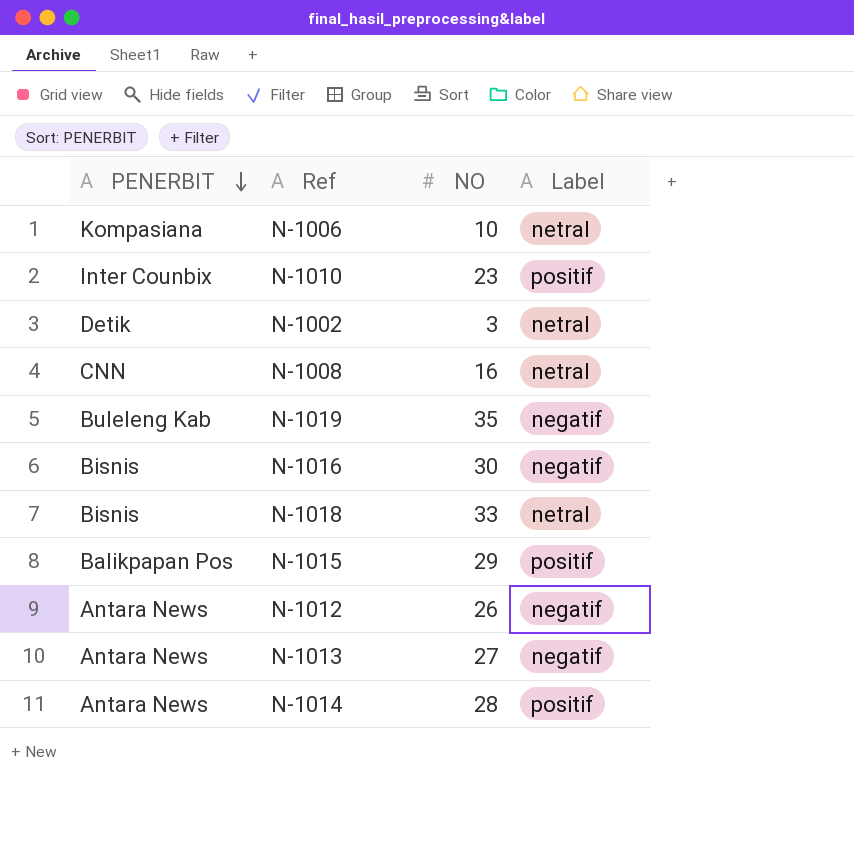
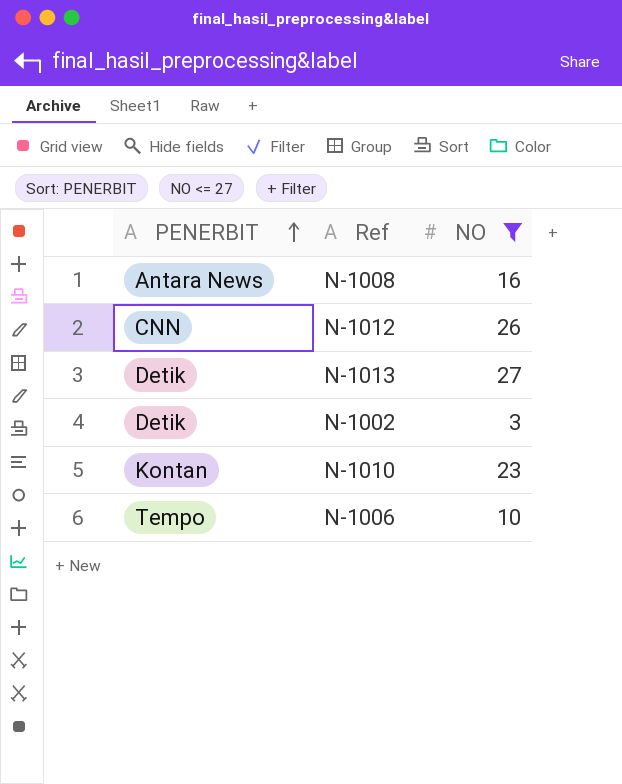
filter: none -> NO <= 27
row order: PENERBIT descending -> PENERBIT ascending
column Label | position: 4 -> none
N-1008 | PENERBIT: CNN -> Antara News
N-1012 | PENERBIT: Antara News -> CNN
N-1013 | PENERBIT: Antara News -> Detik
N-1010 | PENERBIT: Inter Counbix -> Kontan
N-1006 | PENERBIT: Kompasiana -> Tempo

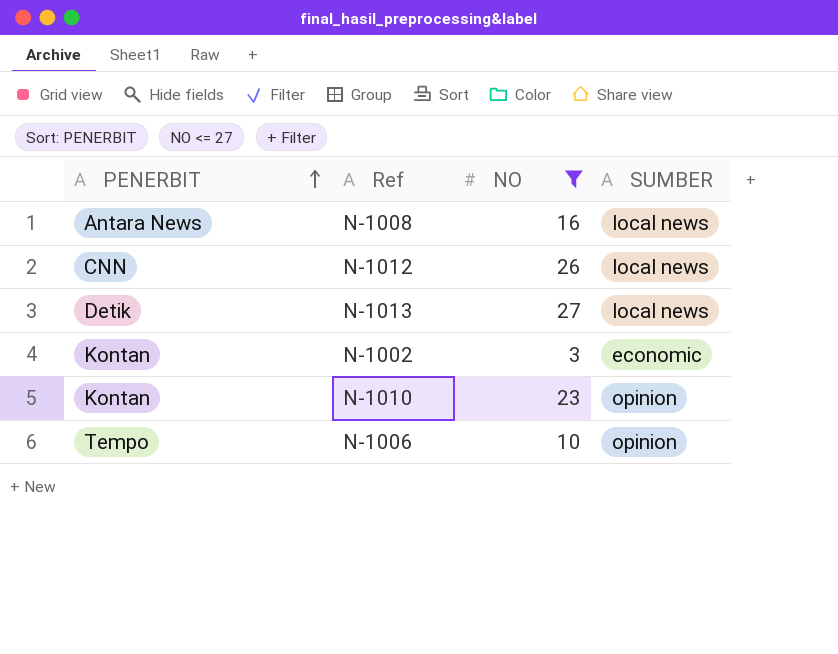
column SUMBER | position: none -> 4
N-1002 | PENERBIT: Detik -> Kontan

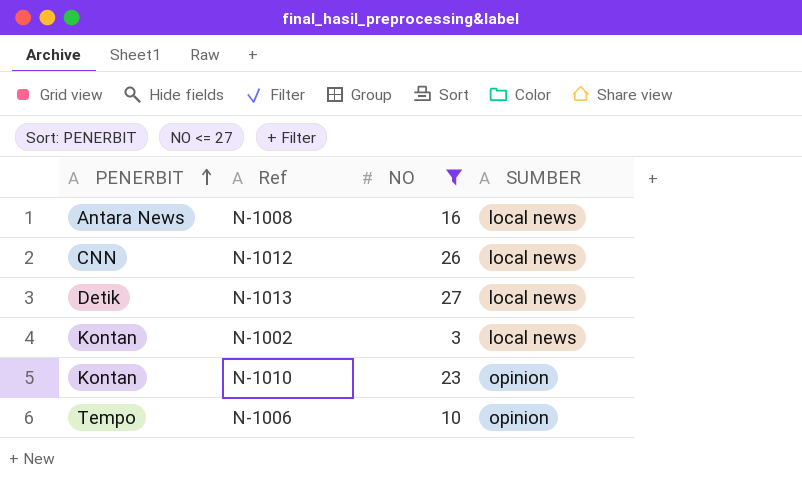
N-1002 | SUMBER: economic -> local news

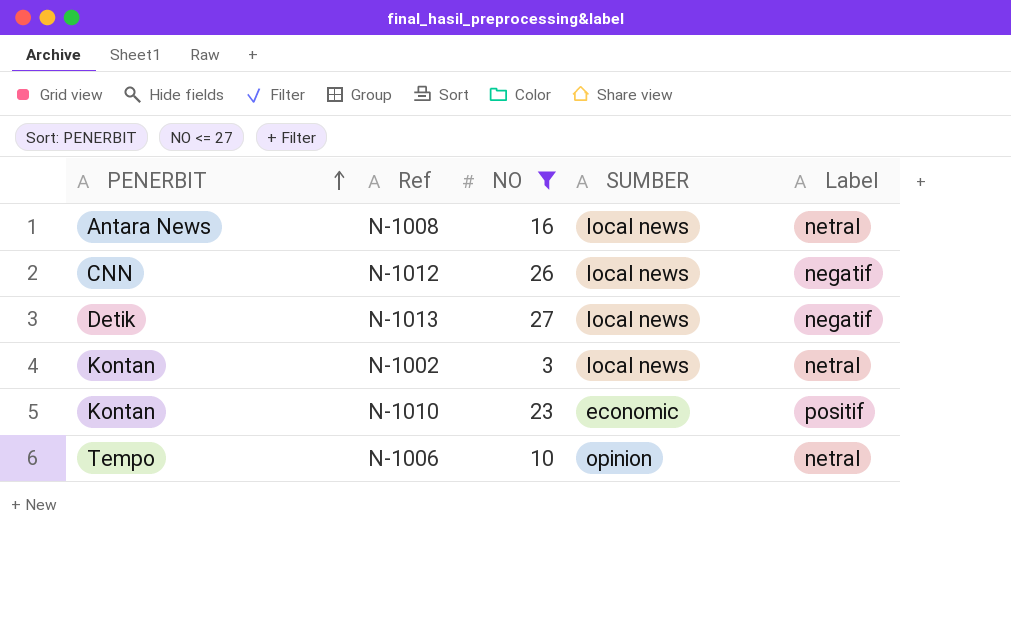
column Label | position: none -> 5
N-1010 | SUMBER: opinion -> economic

